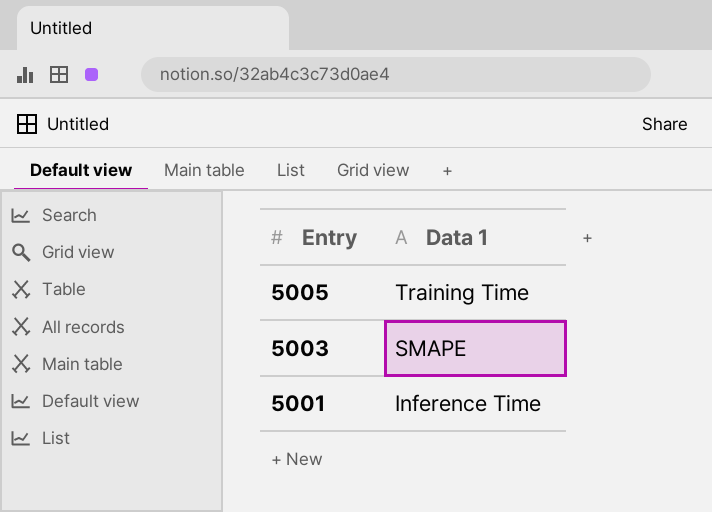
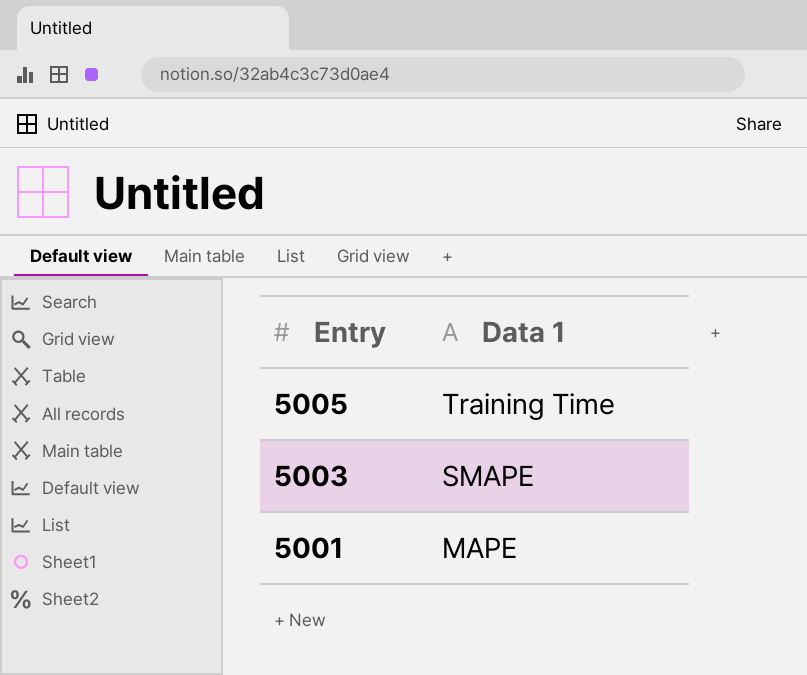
5001 | Data 1: Inference Time -> MAPE

